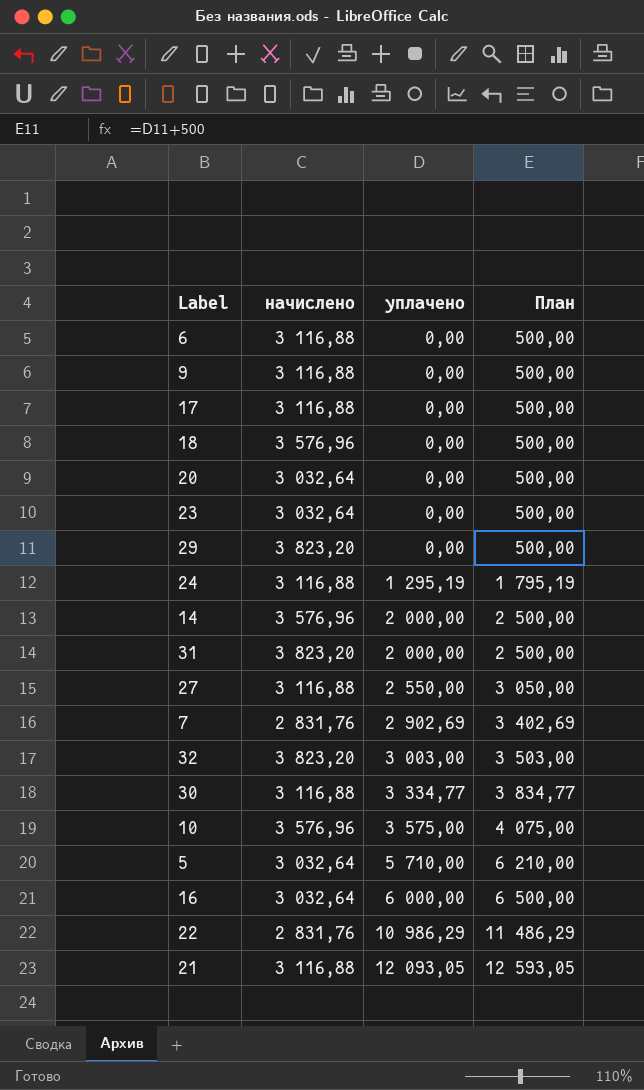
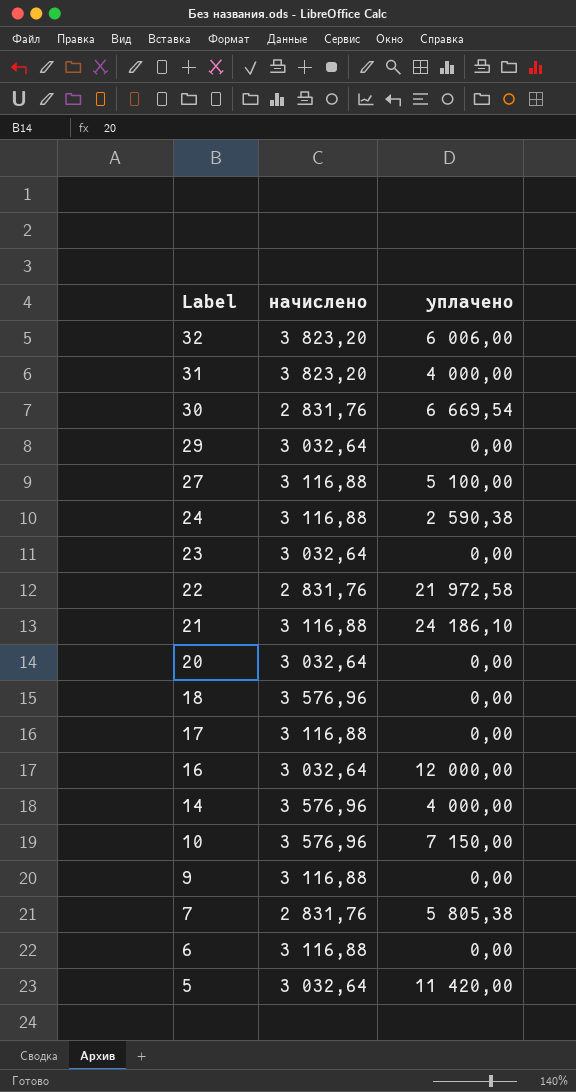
row order: уплачено ascending -> Label descending
column План | formula: [уплачено] + 500 -> none
32 | уплачено: 3 003,00 -> 6 006,00
31 | уплачено: 2 000,00 -> 4 000,00
30 | начислено: 3 116,88 -> 2 831,76
30 | уплачено: 3 334,77 -> 6 669,54
29 | начислено: 3 823,20 -> 3 032,64
27 | уплачено: 2 550,00 -> 5 100,00
24 | уплачено: 1 295,19 -> 2 590,38
22 | уплачено: 10 986,29 -> 21 972,58
21 | уплачено: 12 093,05 -> 24 186,10
16 | уплачено: 6 000,00 -> 12 000,00
14 | уплачено: 2 000,00 -> 4 000,00
10 | уплачено: 3 575,00 -> 7 150,00
7 | уплачено: 2 902,69 -> 5 805,38
5 | уплачено: 5 710,00 -> 11 420,00

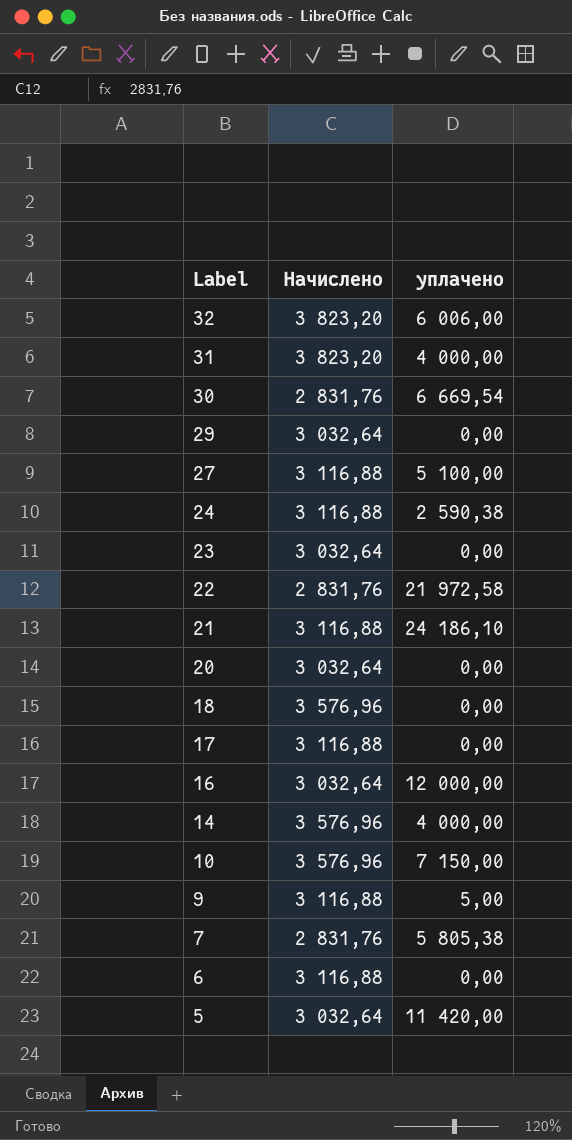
column name: начислено -> Начислено
9 | уплачено: 0,00 -> 5,00

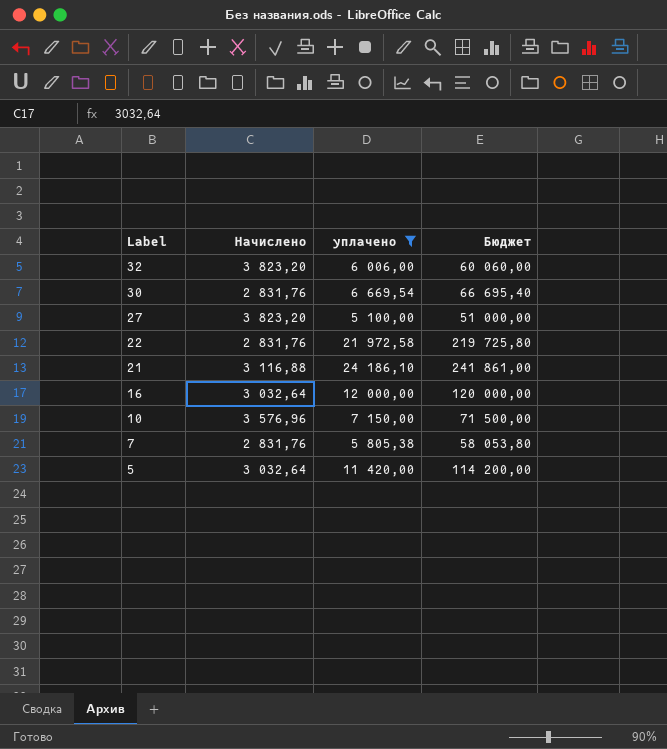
filter: none -> уплачено >= 5 100,00
column Бюджет | formula: none -> [уплачено] * 10
27 | Начислено: 3 116,88 -> 3 823,20

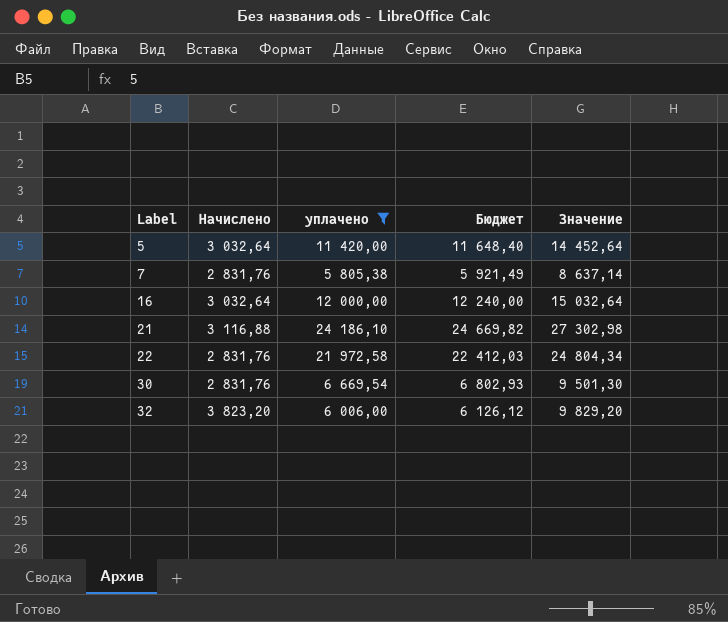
row order: Label descending -> Label ascending
column Бюджет | formula: [уплачено] * 10 -> [уплачено] * 1,02
column Значение | formula: none -> [Начислено] + [уплачено]
row 27: 3 823,20 | 5 100,00 | 51 000,00 -> none
row 10: 3 576,96 | 7 150,00 | 71 500,00 -> none

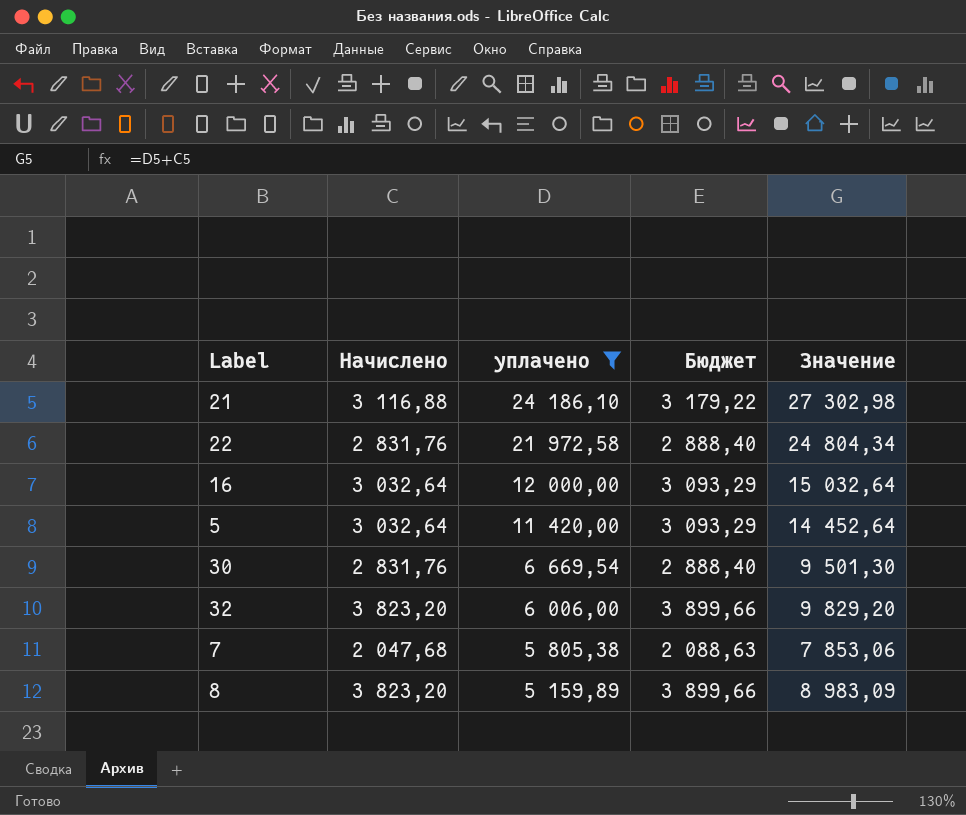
row order: Label ascending -> уплачено descending
column Бюджет | formula: [уплачено] * 1,02 -> [Начислено] * 1,02
7 | Начислено: 2 831,76 -> 2 047,68
7 | Значение: 8 637,14 -> 7 853,06
row 8: none -> 3 823,20 | 5 159,89 | 3 899,66 | 8 983,09

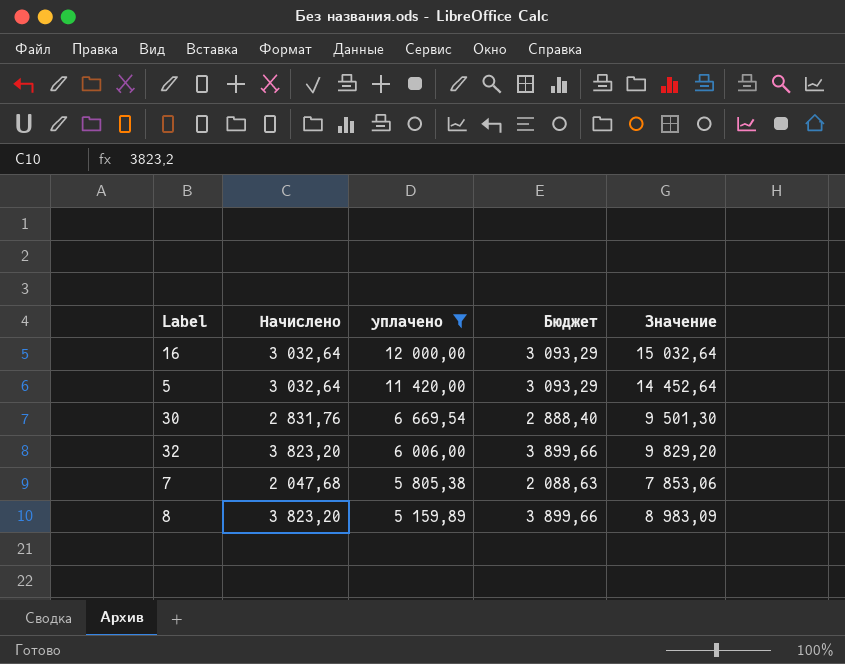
row 21: 3 116,88 | 24 186,10 | 3 179,22 | 27 302,98 -> none
row 22: 2 831,76 | 21 972,58 | 2 888,40 | 24 804,34 -> none

